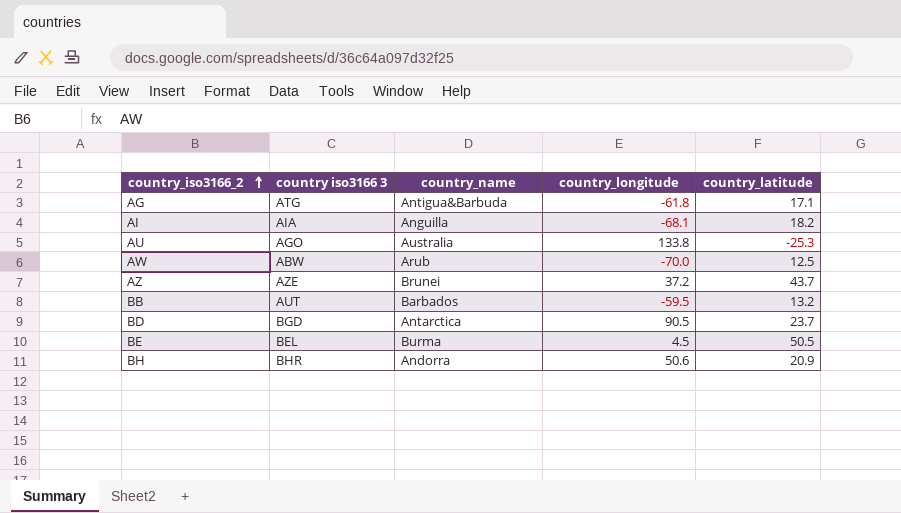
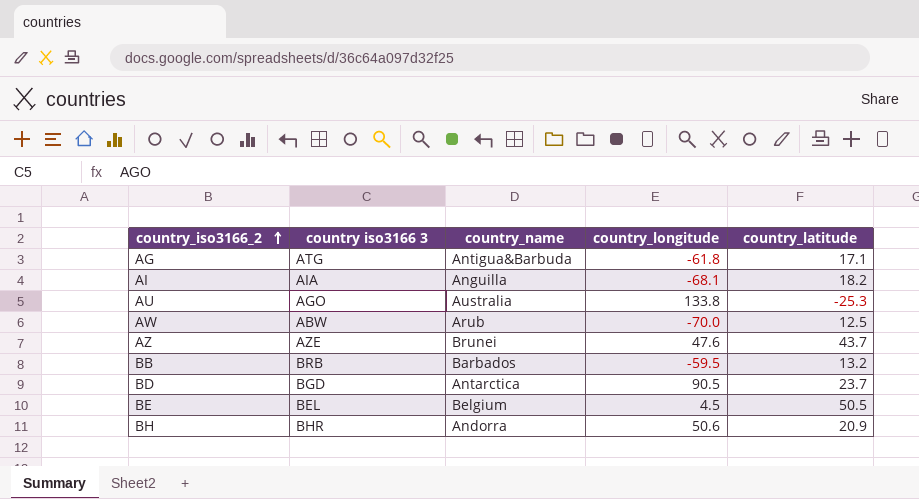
AZ | country_longitude: 37.2 -> 47.6
BB | country iso3166 3: AUT -> BRB
BE | country_name: Burma -> Belgium

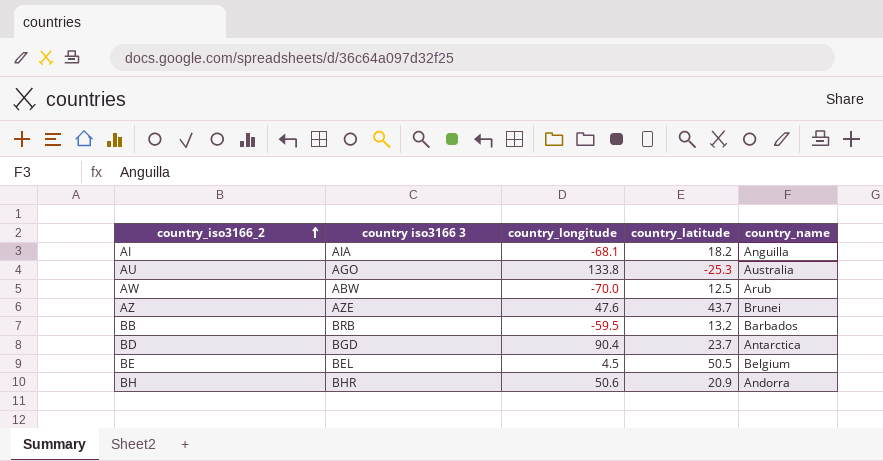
column country_name | position: 3 -> 5
row AG: ATG | Antigua&Barbuda | -61.8 | 17.1 -> none
BD | country_longitude: 90.5 -> 90.4

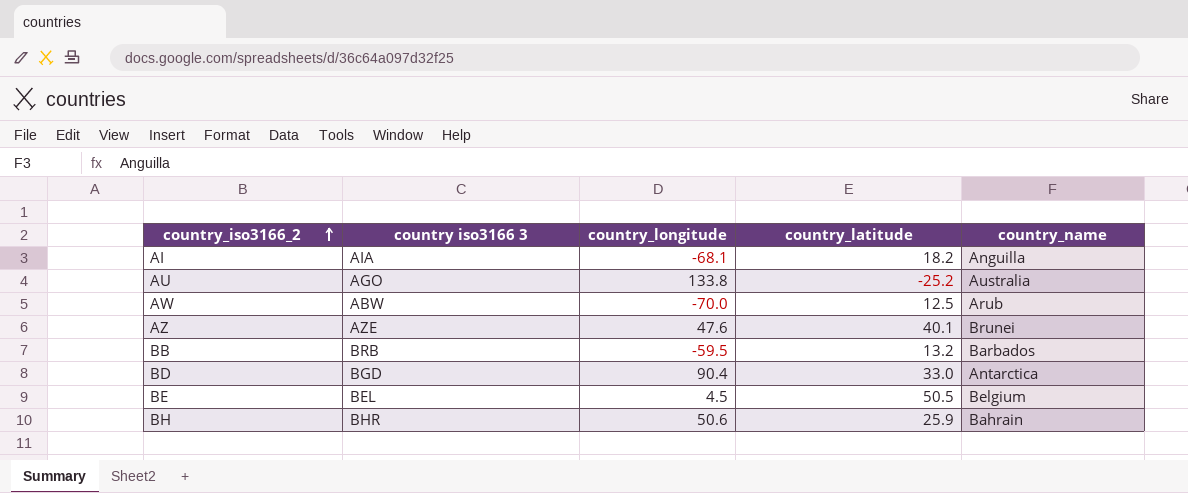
AU | country_latitude: -25.3 -> -25.2
AZ | country_latitude: 43.7 -> 40.1
BD | country_latitude: 23.7 -> 33.0
BH | country_latitude: 20.9 -> 25.9
BH | country_name: Andorra -> Bahrain

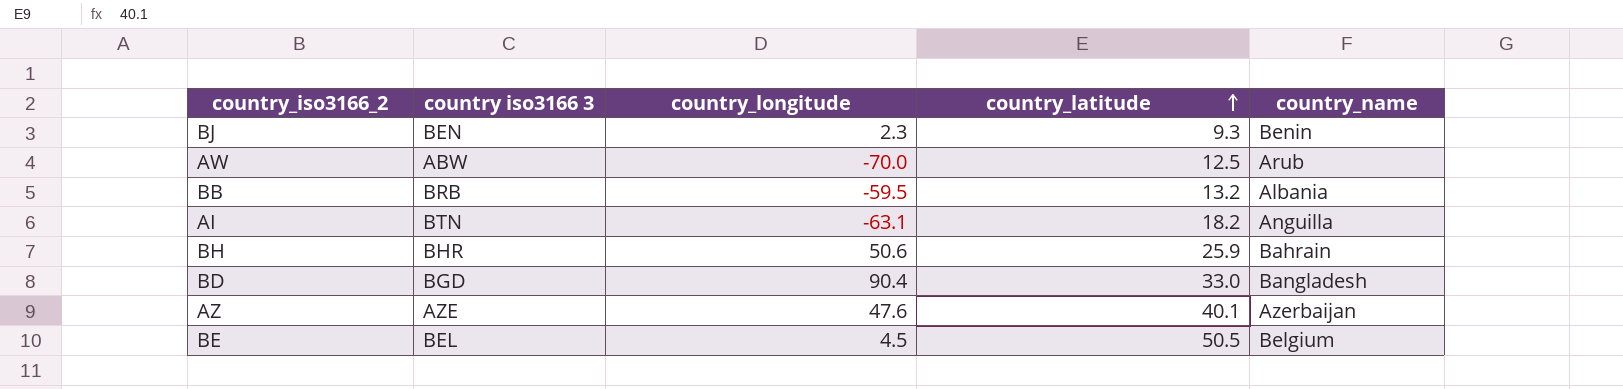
row order: country_iso3166_2 ascending -> country_latitude ascending
row AU: AGO | 133.8 | -25.2 | Australia -> none
row BJ: none -> BEN | 2.3 | 9.3 | Benin
BB | country_name: Barbados -> Albania
AI | country iso3166 3: AIA -> BTN
AI | country_longitude: -68.1 -> -63.1
BD | country_name: Antarctica -> Bangladesh
AZ | country_name: Brunei -> Azerbaijan

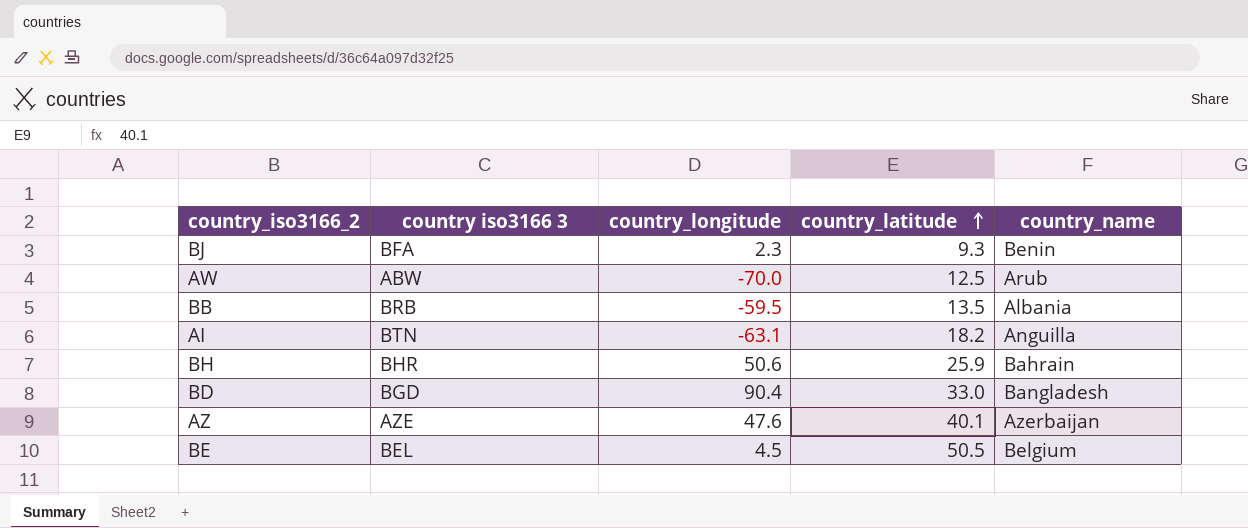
BJ | country iso3166 3: BEN -> BFA
BB | country_latitude: 13.2 -> 13.5

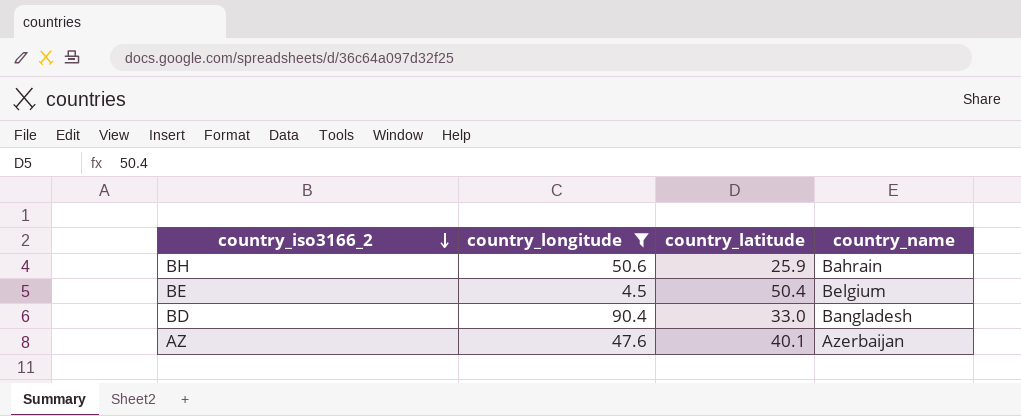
filter: none -> country_longitude >= 4.5
row order: country_latitude ascending -> country_iso3166_2 descending
column country iso3166 3 | position: 2 -> none
BE | country_latitude: 50.5 -> 50.4

